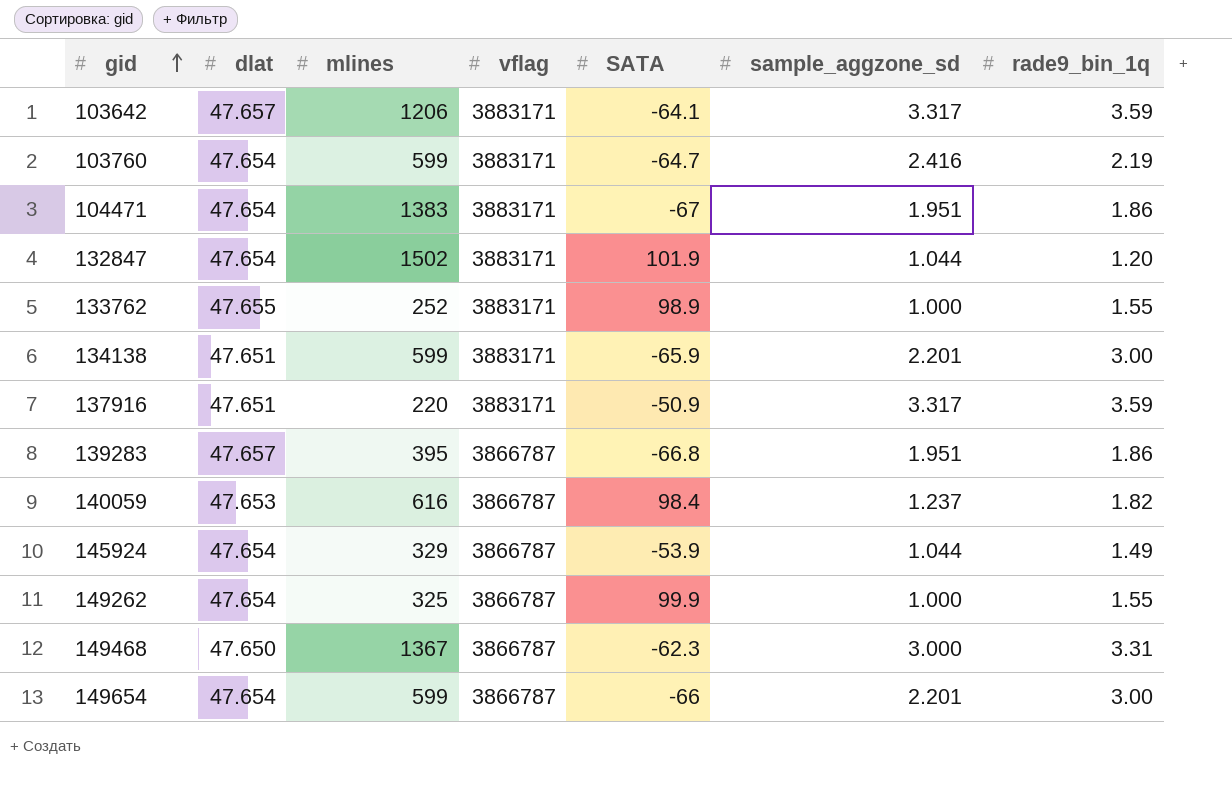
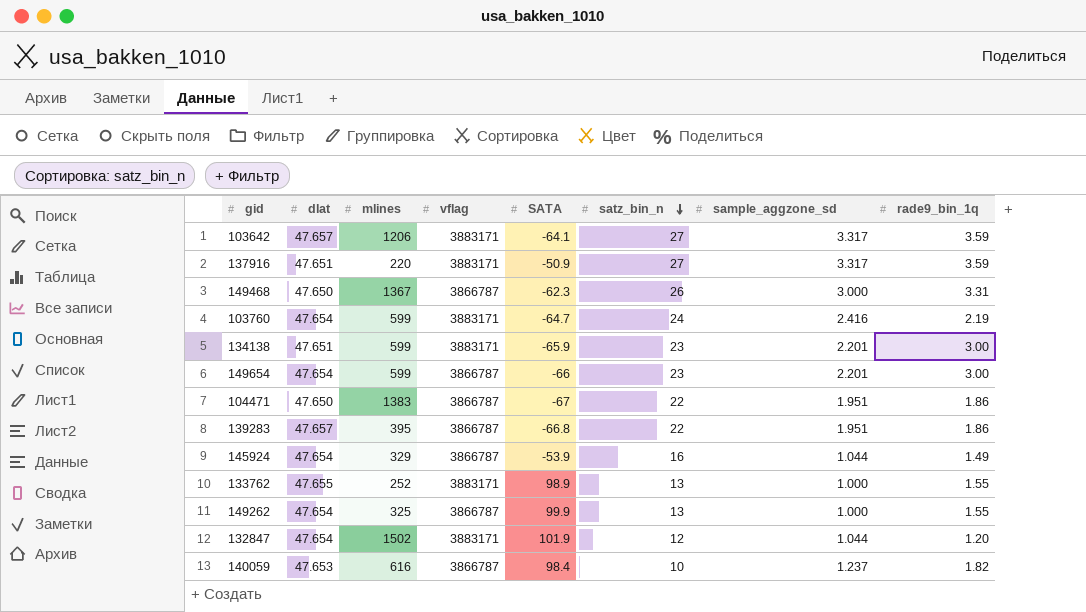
row order: gid ascending -> satz_bin_n descending
column satz_bin_n | position: none -> 6
104471 | dlat: 47.654 -> 47.650
104471 | vflag: 3883171 -> 3866787

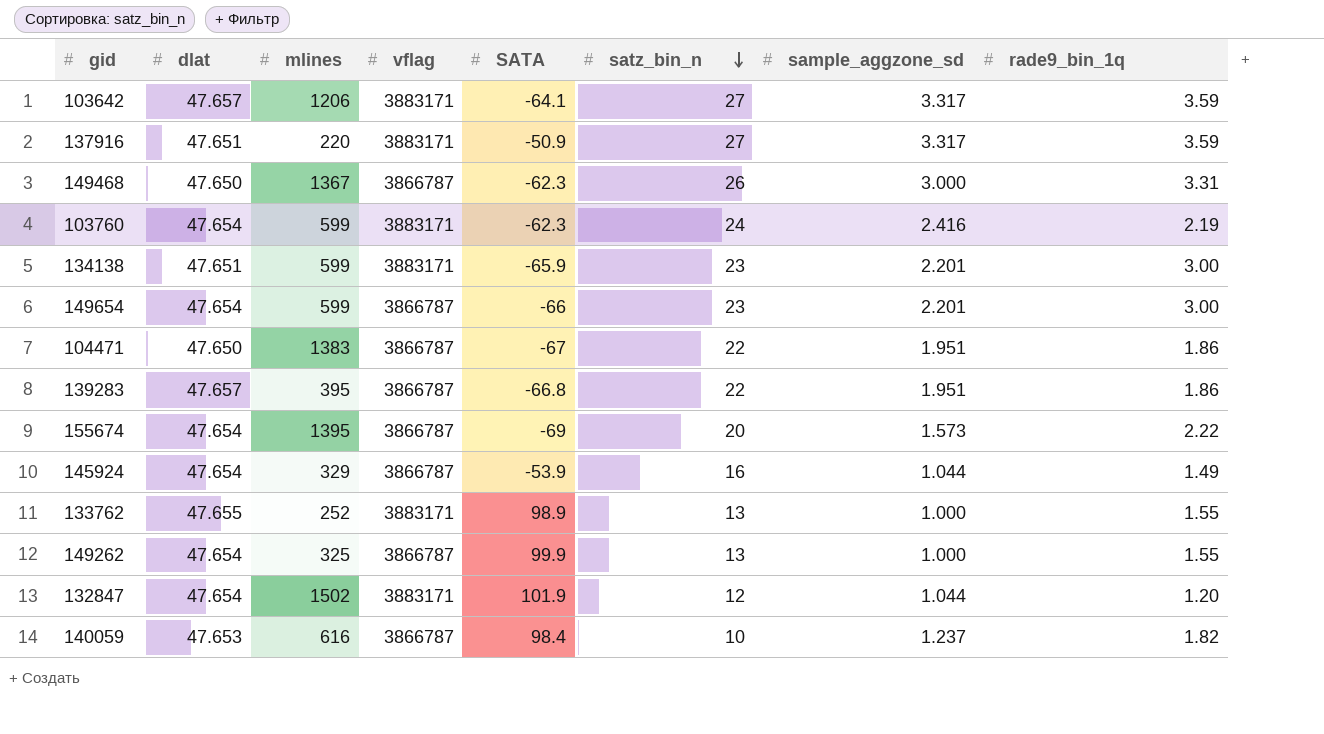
103760 | SATA: -64.7 -> -62.3
row 155674: none -> 47.654 | 1395 | 3866787 | -69 | 20 | 1.573 | 2.22

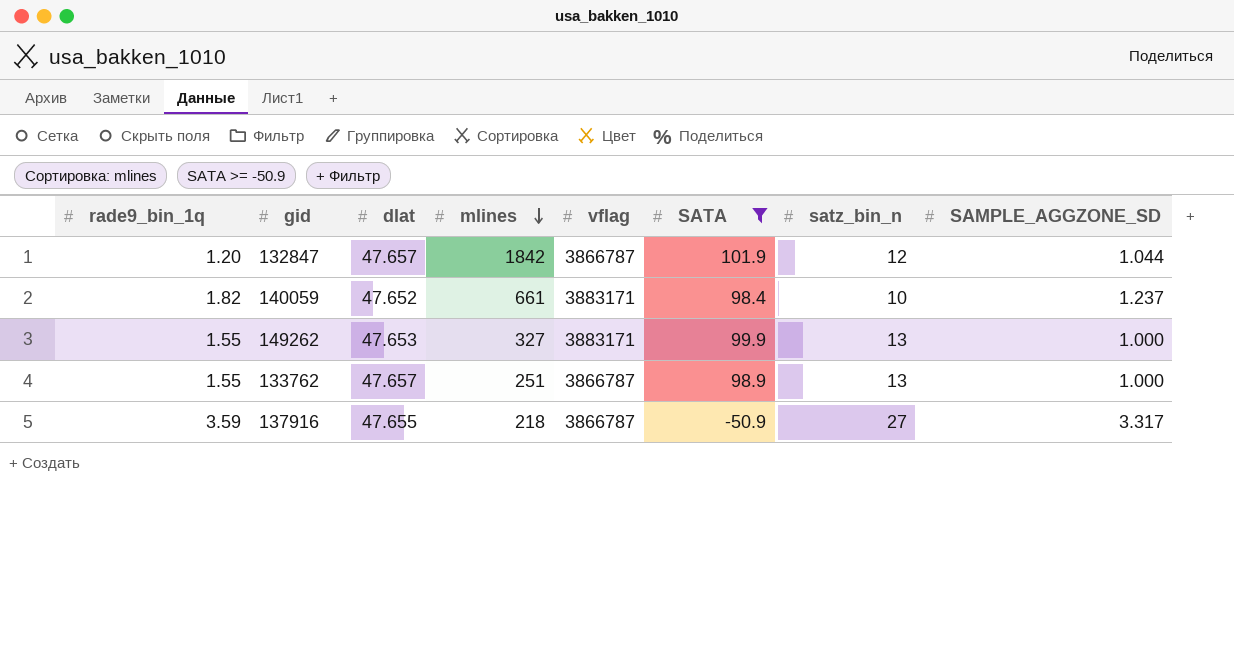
filter: none -> SATA >= -50.9
row order: satz_bin_n descending -> mlines descending
column rade9_bin_1q | position: 8 -> 1
column name: sample_aggzone_sd -> SAMPLE_AGGZONE_SD
132847 | dlat: 47.654 -> 47.657
132847 | mlines: 1502 -> 1842
132847 | vflag: 3883171 -> 3866787
140059 | dlat: 47.653 -> 47.652
140059 | mlines: 616 -> 661
140059 | vflag: 3866787 -> 3883171
149262 | dlat: 47.654 -> 47.653
149262 | mlines: 325 -> 327
149262 | vflag: 3866787 -> 3883171
133762 | dlat: 47.655 -> 47.657
133762 | mlines: 252 -> 251
133762 | vflag: 3883171 -> 3866787
137916 | dlat: 47.651 -> 47.655
137916 | mlines: 220 -> 218
137916 | vflag: 3883171 -> 3866787

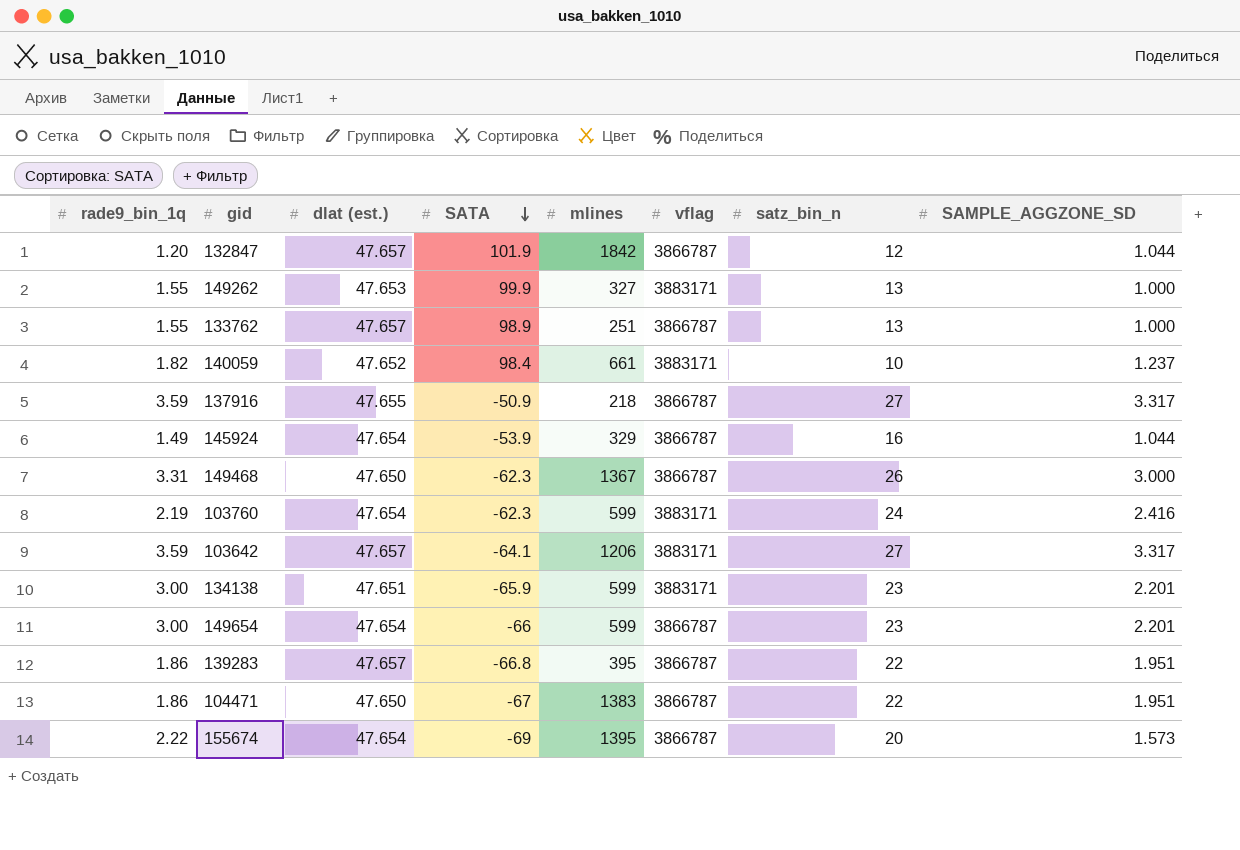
filter: SATA >= -50.9 -> none
row order: mlines descending -> SATA descending
column name: dlat -> dlat (est.)
column SATA | position: 6 -> 4

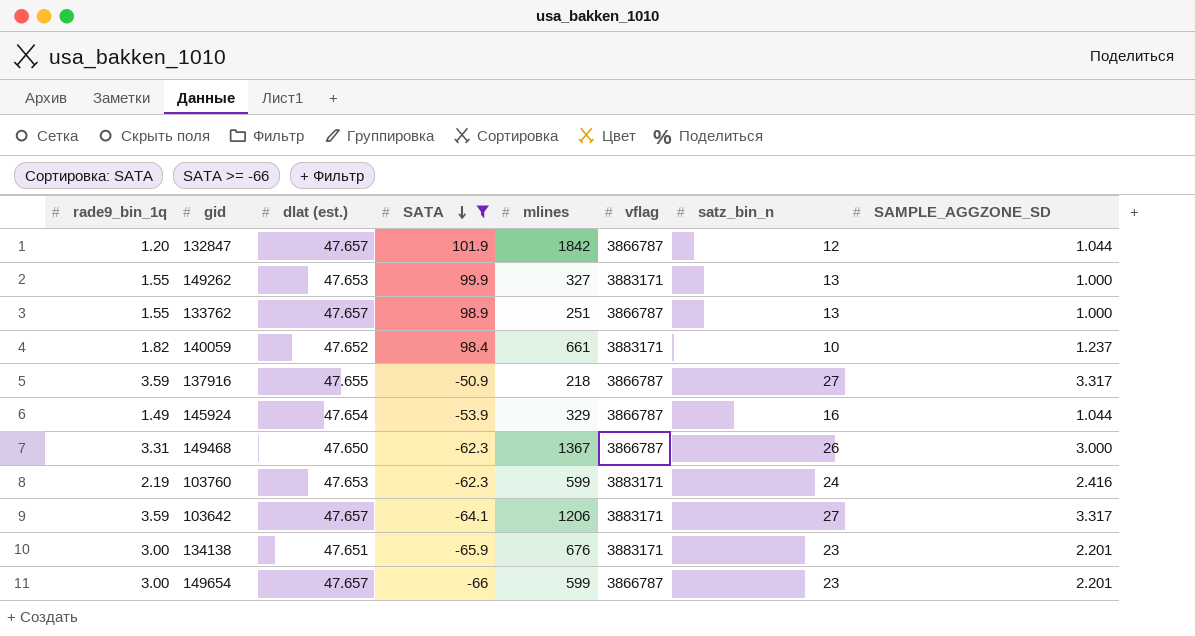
filter: none -> SATA >= -66
103760 | dlat (est.): 47.654 -> 47.653
134138 | mlines: 599 -> 676
149654 | dlat (est.): 47.654 -> 47.657

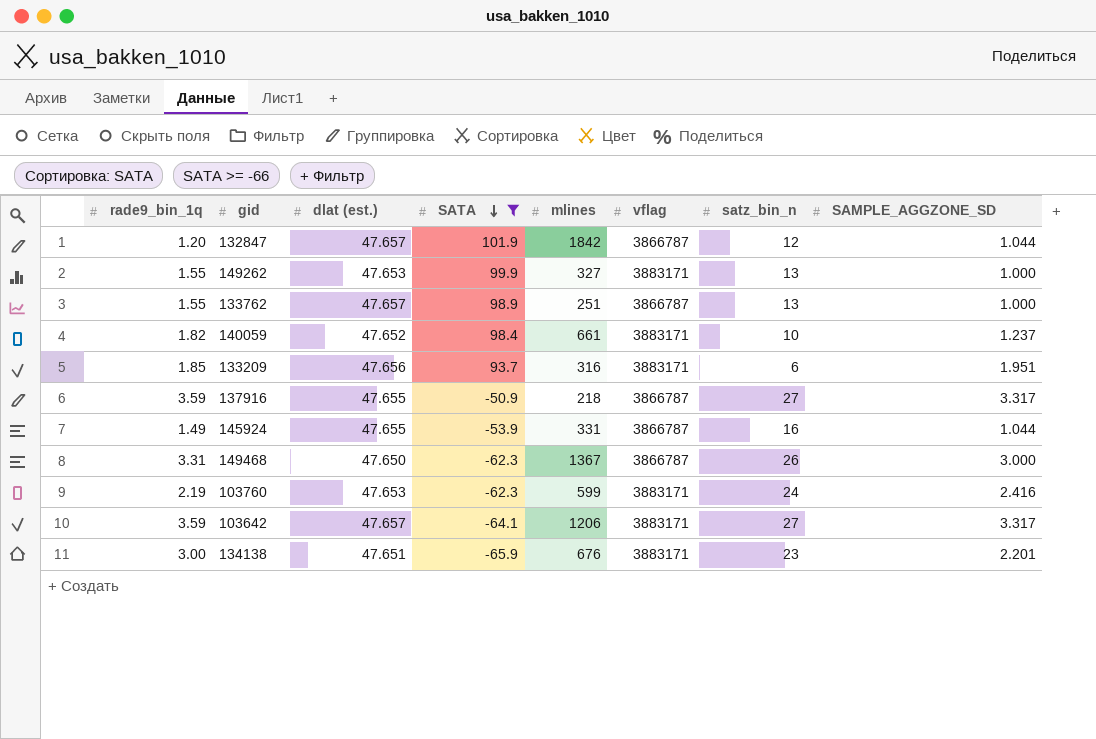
row 149654: 3.00 | 47.657 | -66 | 599 | 3866787 | 23 | 2.201 -> none
row 133209: none -> 1.85 | 47.656 | 93.7 | 316 | 3883171 | 6 | 1.951
145924 | dlat (est.): 47.654 -> 47.655
145924 | mlines: 329 -> 331

